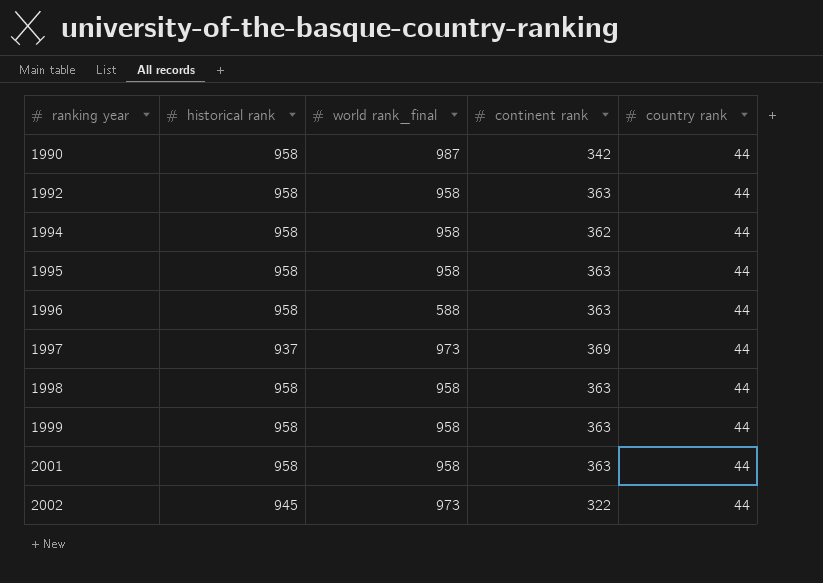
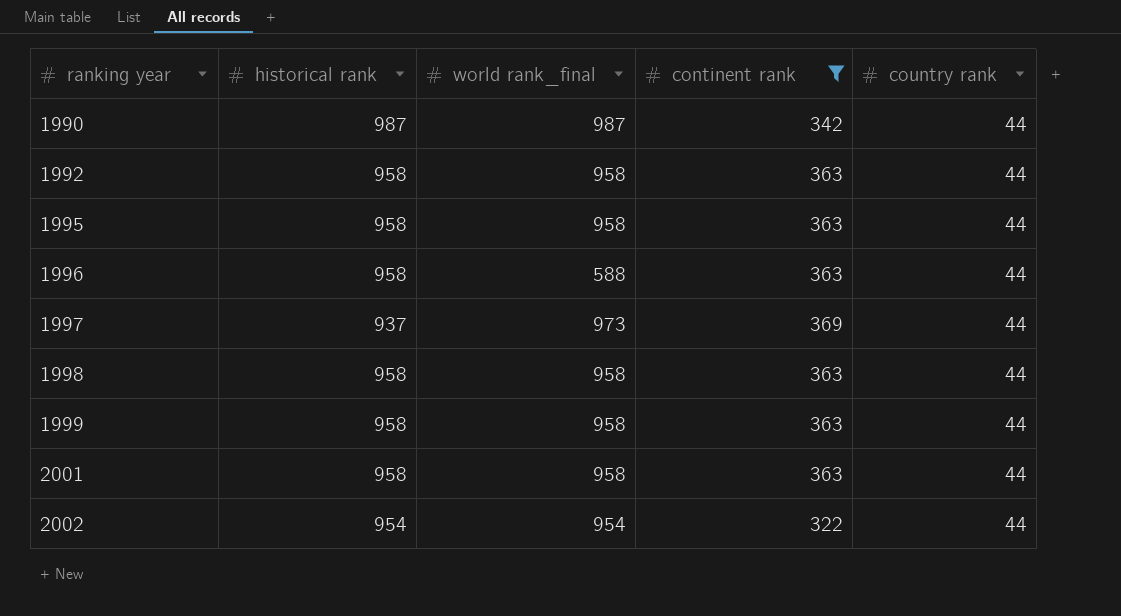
filter: none -> continent rank != 362
1990 | historical rank: 958 -> 987
2002 | historical rank: 945 -> 954
2002 | world rank_final: 973 -> 954

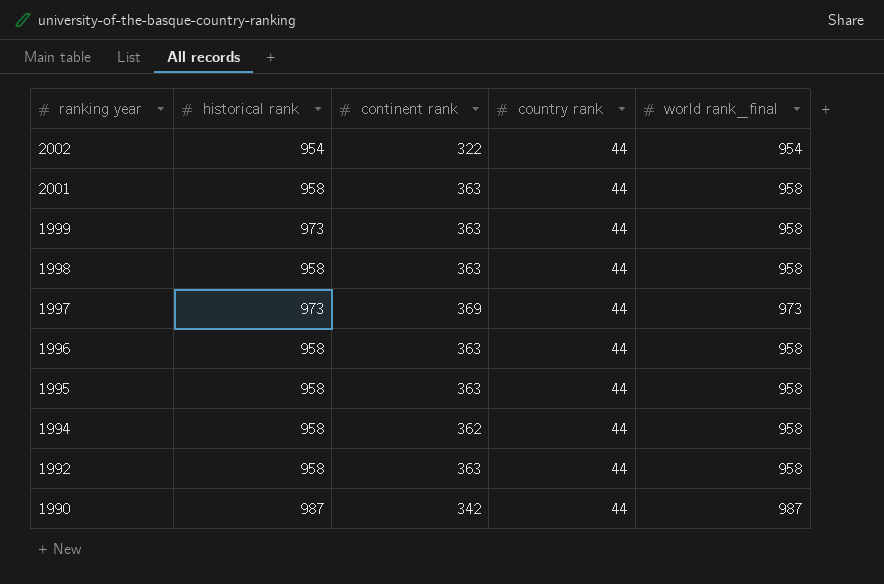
filter: continent rank != 362 -> none
row order: ranking year ascending -> ranking year descending
column world rank_final | position: 3 -> 5
1999 | historical rank: 958 -> 973
1997 | historical rank: 937 -> 973
1996 | world rank_final: 588 -> 958

